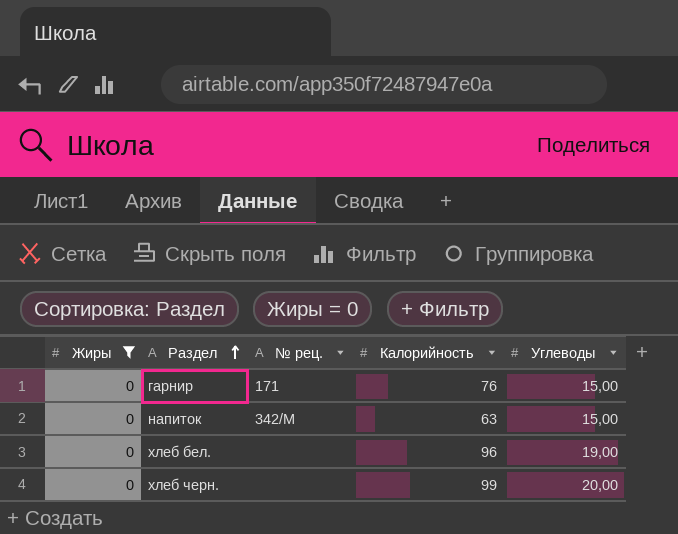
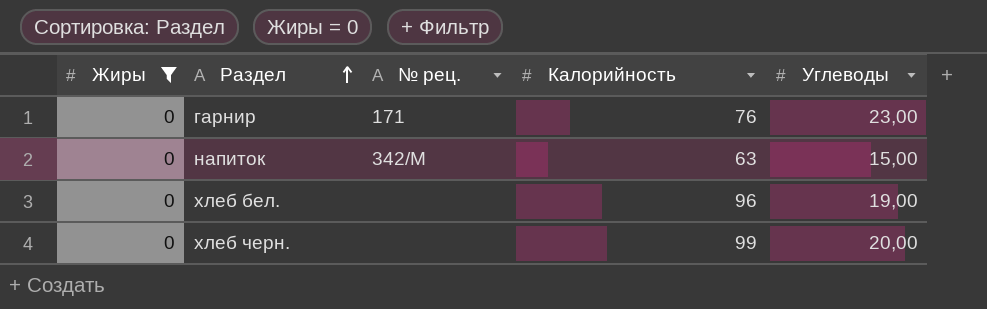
гарнир | Углеводы: 15,00 -> 23,00

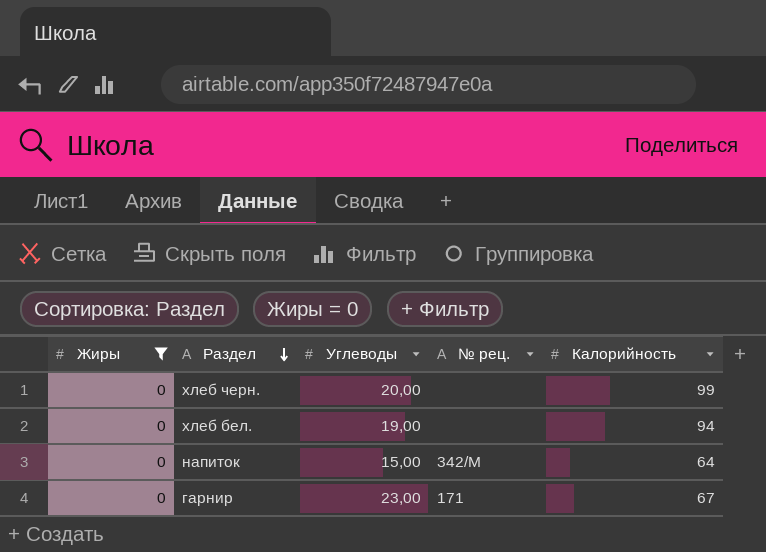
row order: Раздел ascending -> Раздел descending
column Углеводы | position: 5 -> 3
хлеб бел. | Калорийность: 96 -> 94
напиток | Калорийность: 63 -> 64
гарнир | Калорийность: 76 -> 67

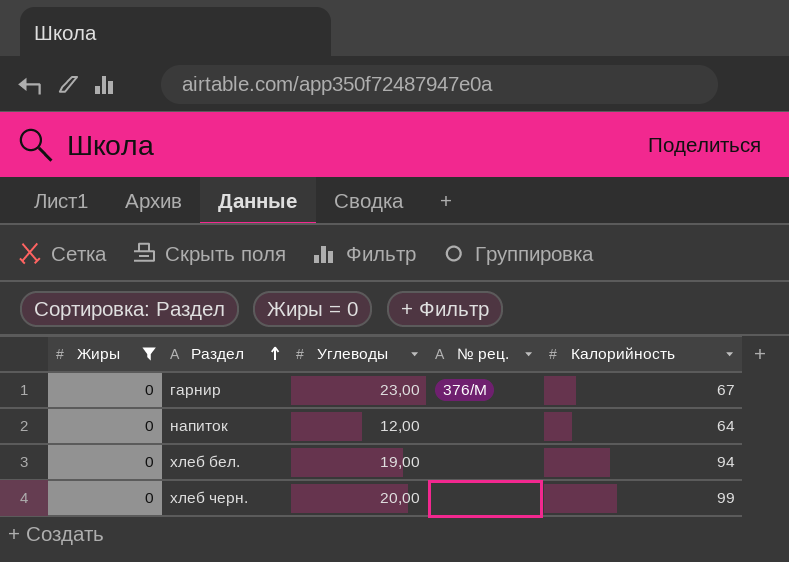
row order: Раздел descending -> Раздел ascending
гарнир | № рец.: 171 -> 376/М
напиток | Углеводы: 15,00 -> 12,00
напиток | № рец.: 342/М -> none

